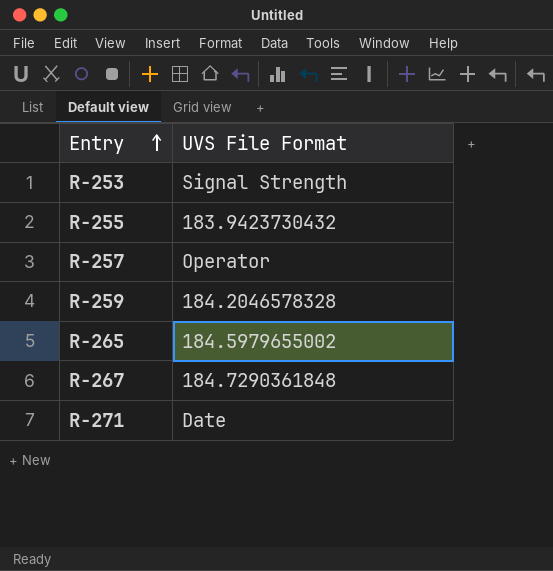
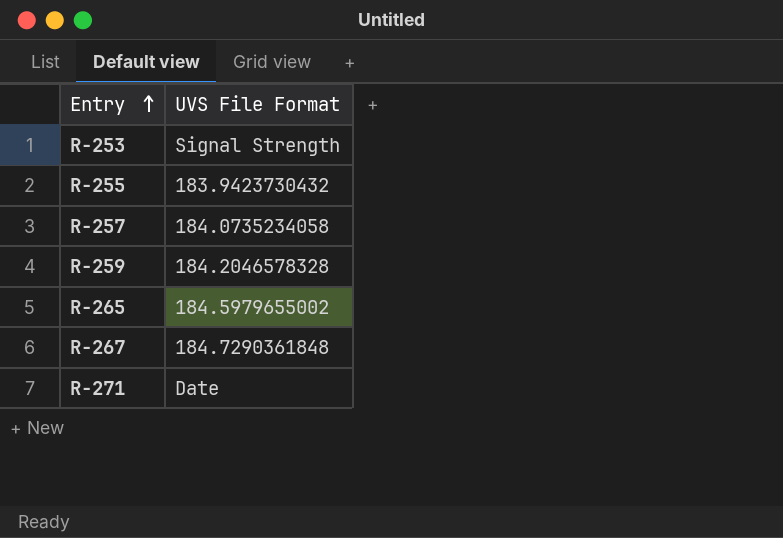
R-257 | UVS File Format: Operator -> 184.0735234058

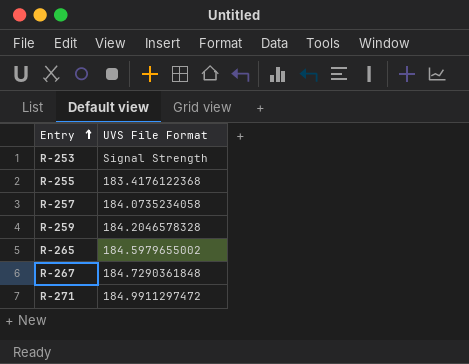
R-255 | UVS File Format: 183.9423730432 -> 183.4176122368
R-271 | UVS File Format: Date -> 184.9911297472

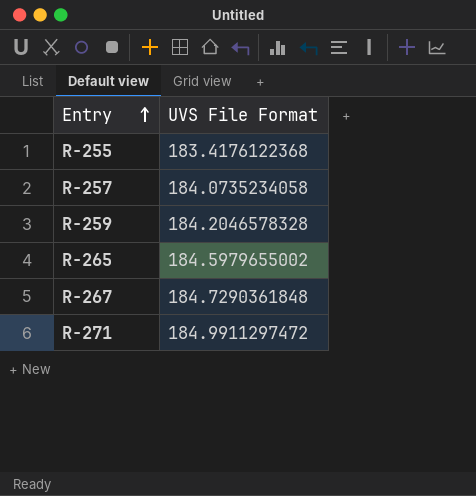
row R-253: Signal Strength -> none

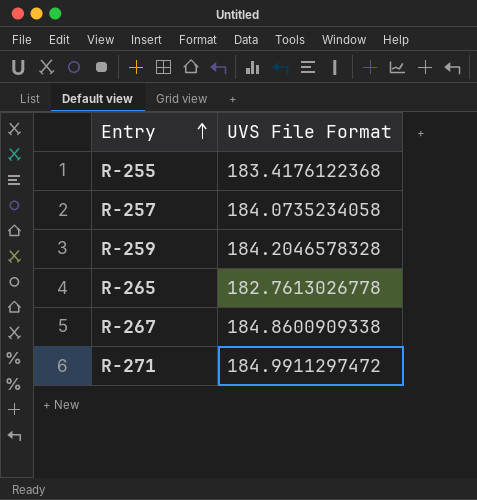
R-265 | UVS File Format: 184.5979655002 -> 182.7613026778
R-267 | UVS File Format: 184.7290361848 -> 184.8600909338

